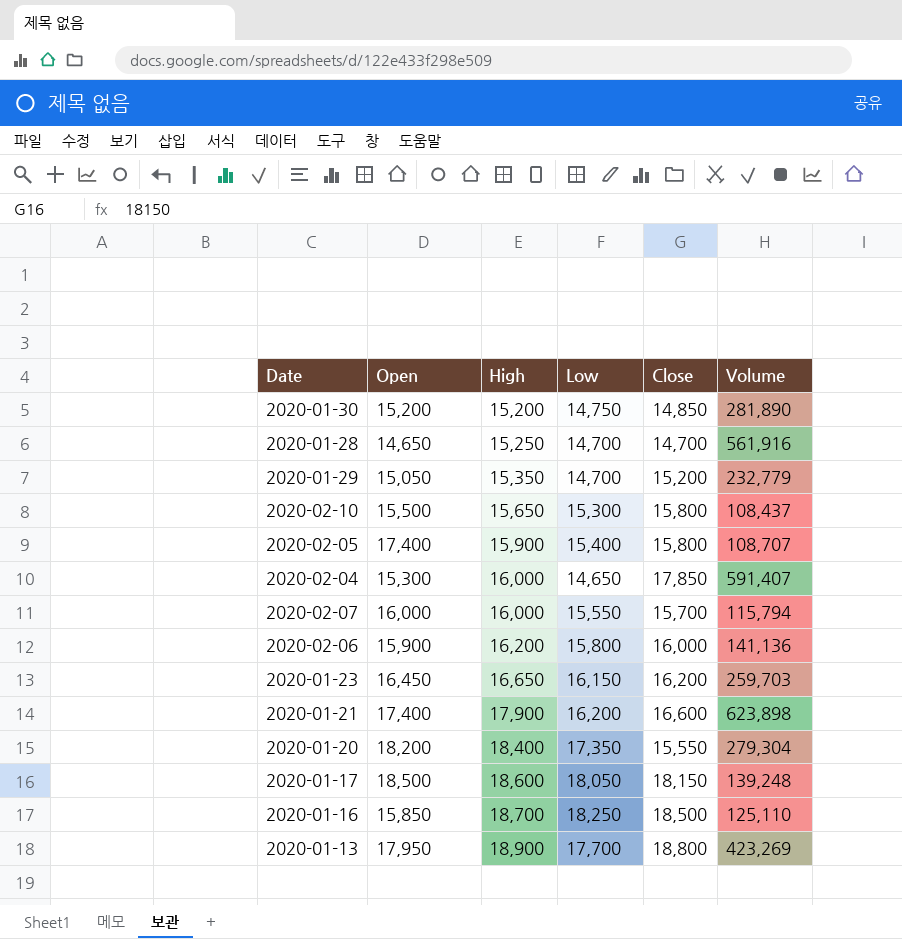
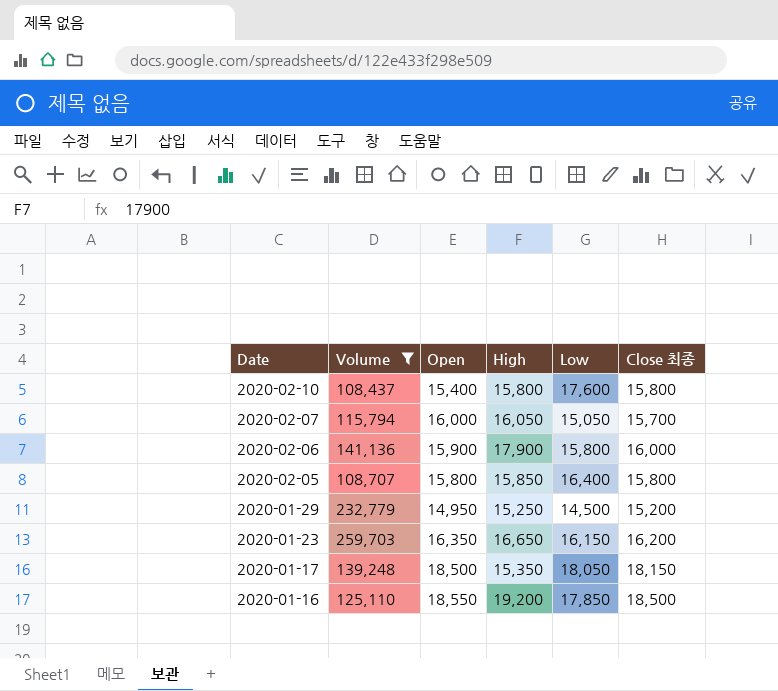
filter: none -> Volume <= 259,703
row order: High ascending -> Date descending
column Volume | position: 6 -> 2
column name: Close -> Close 최종
2020-02-10 | Open: 15,500 -> 15,400
2020-02-10 | High: 15,650 -> 15,800
2020-02-10 | Low: 15,300 -> 17,600
2020-02-07 | High: 16,000 -> 16,050
2020-02-07 | Low: 15,550 -> 15,050
2020-02-06 | High: 16,200 -> 17,900
2020-02-05 | Open: 17,400 -> 15,800
2020-02-05 | High: 15,900 -> 15,850
2020-02-05 | Low: 15,400 -> 16,400
2020-01-29 | Open: 15,050 -> 14,950
2020-01-29 | High: 15,350 -> 15,250
2020-01-29 | Low: 14,700 -> 14,500
2020-01-23 | Open: 16,450 -> 16,350
2020-01-17 | High: 18,600 -> 15,350
2020-01-16 | Open: 15,850 -> 18,550
2020-01-16 | High: 18,700 -> 19,200
2020-01-16 | Low: 18,250 -> 17,850

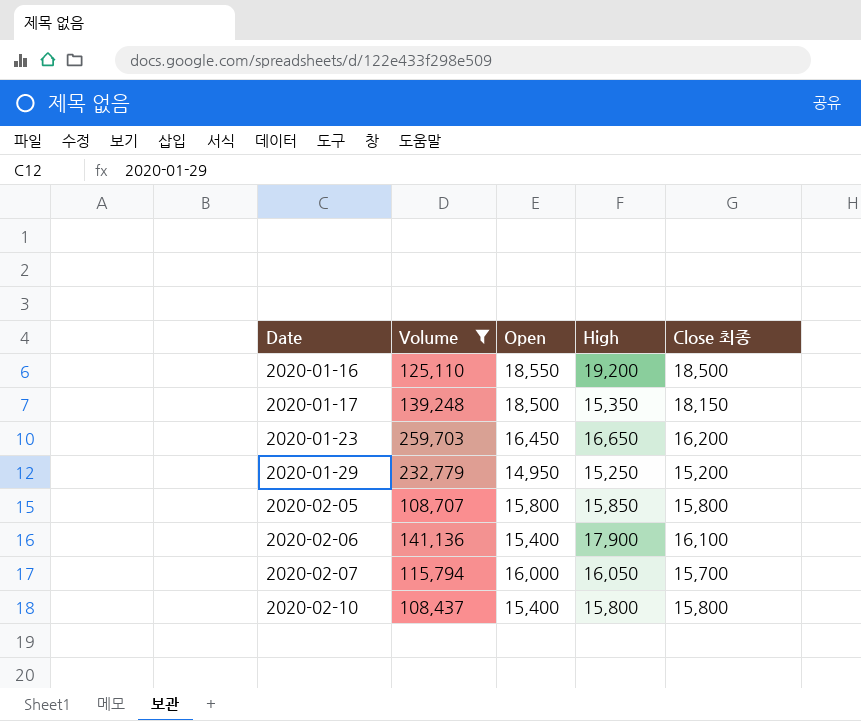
row order: Date descending -> Date ascending
column Low | position: 5 -> none
2020-01-23 | Open: 16,350 -> 16,450
2020-02-06 | Open: 15,900 -> 15,400
2020-02-06 | Close 최종: 16,000 -> 16,100

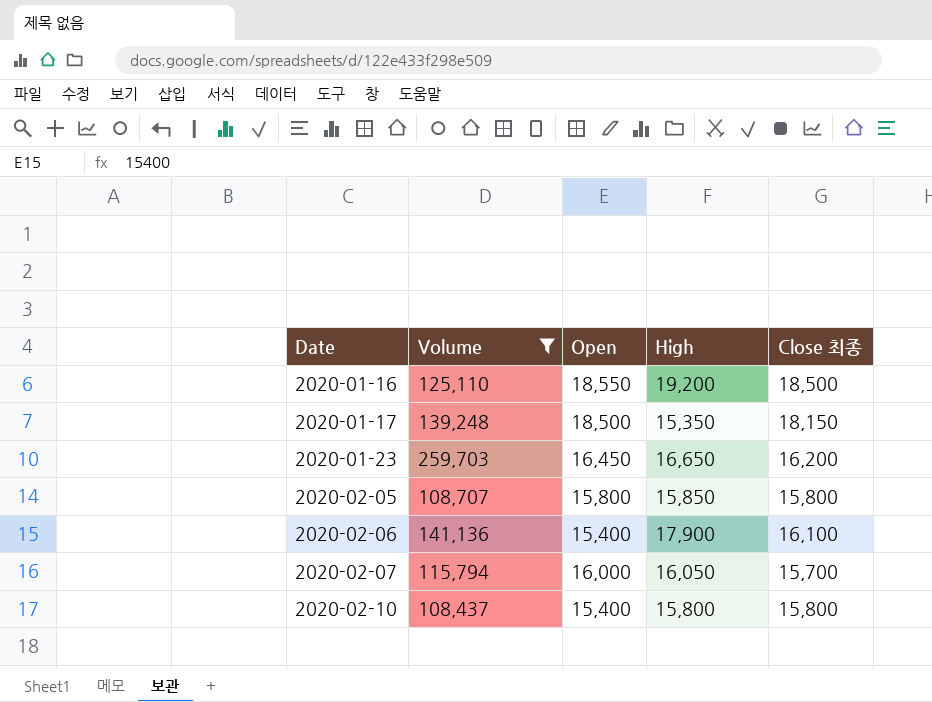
row 2020-01-29: 232,779 | 14,950 | 15,250 | 15,200 -> none

